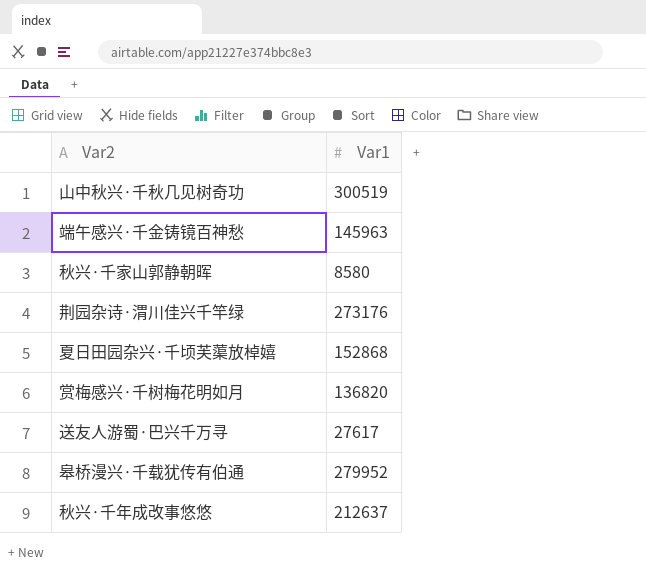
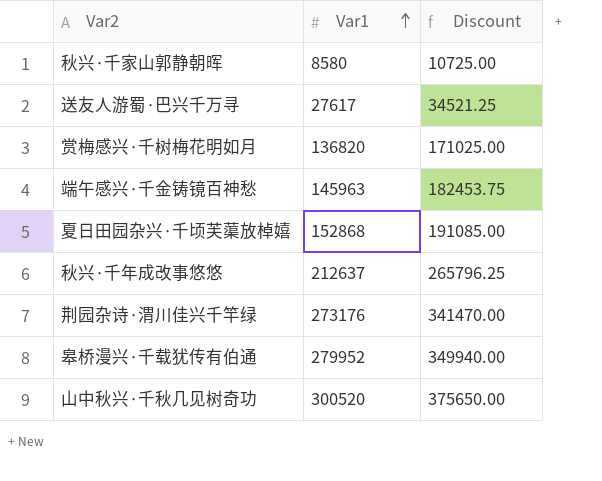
row order: none -> Var1 ascending
column Discount | formula: none -> [Var1] * 1.25
山中秋兴·千秋几见树奇功 | Var1: 300519 -> 300520

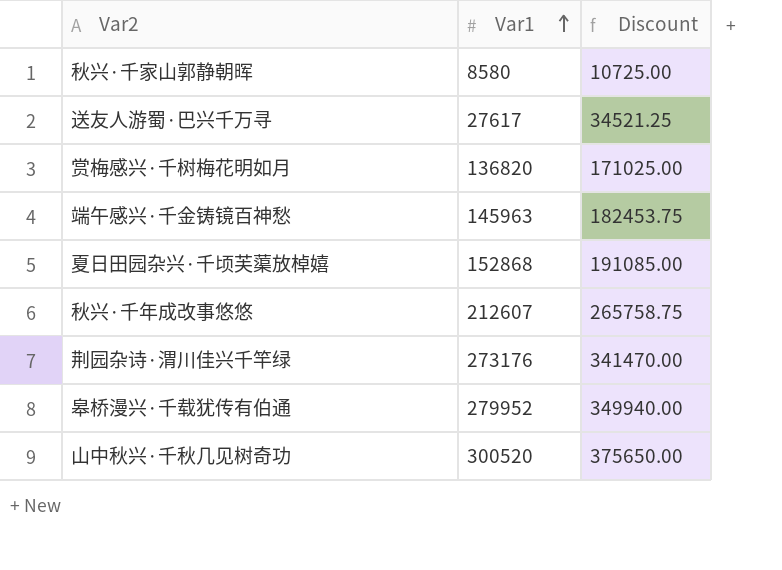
秋兴·千年成改事悠悠 | Var1: 212637 -> 212607
秋兴·千年成改事悠悠 | Discount: 265796.25 -> 265758.75

